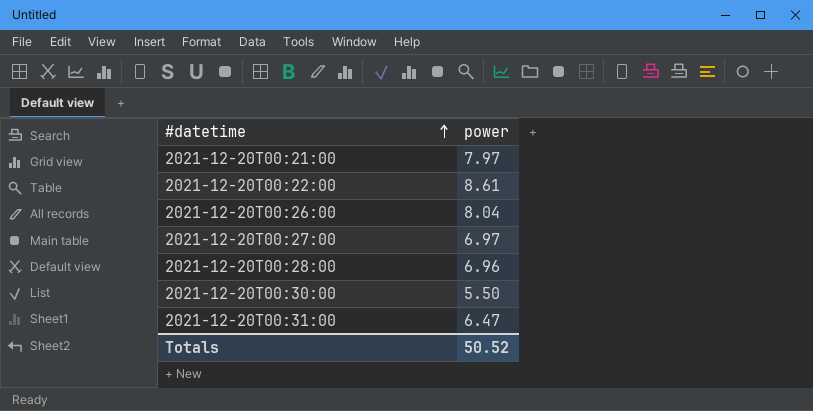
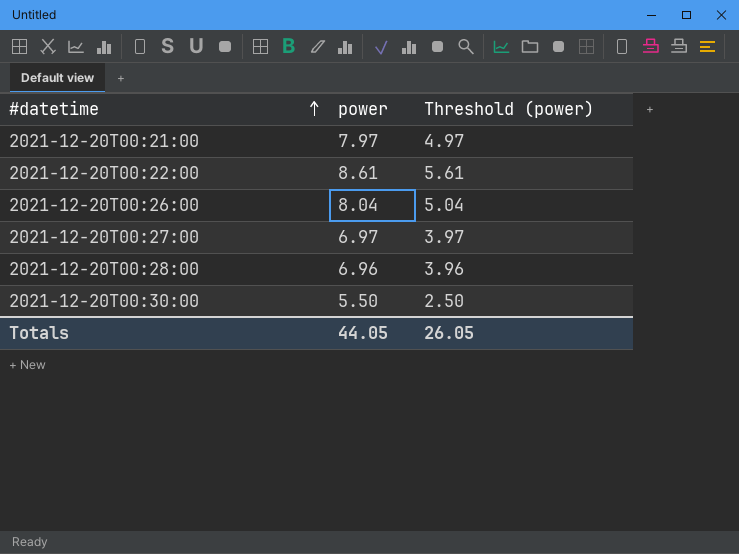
column Threshold (power) | formula: none -> [power] - 3
row 2021-12-20T00:31:00: 6.47 -> none
Totals | power: 50.52 -> 44.05

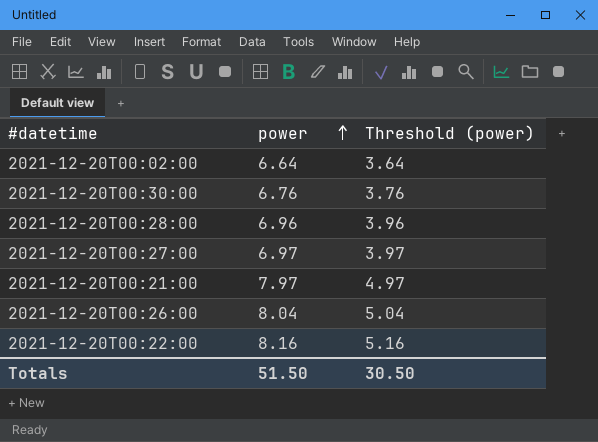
row order: #datetime ascending -> power ascending
row 2021-12-20T00:02:00: none -> 6.64 | 3.64
2021-12-20T00:30:00 | power: 5.50 -> 6.76
2021-12-20T00:30:00 | Threshold (power): 2.50 -> 3.76
2021-12-20T00:22:00 | power: 8.61 -> 8.16
2021-12-20T00:22:00 | Threshold (power): 5.61 -> 5.16
Totals | power: 44.05 -> 51.50
Totals | Threshold (power): 26.05 -> 30.50

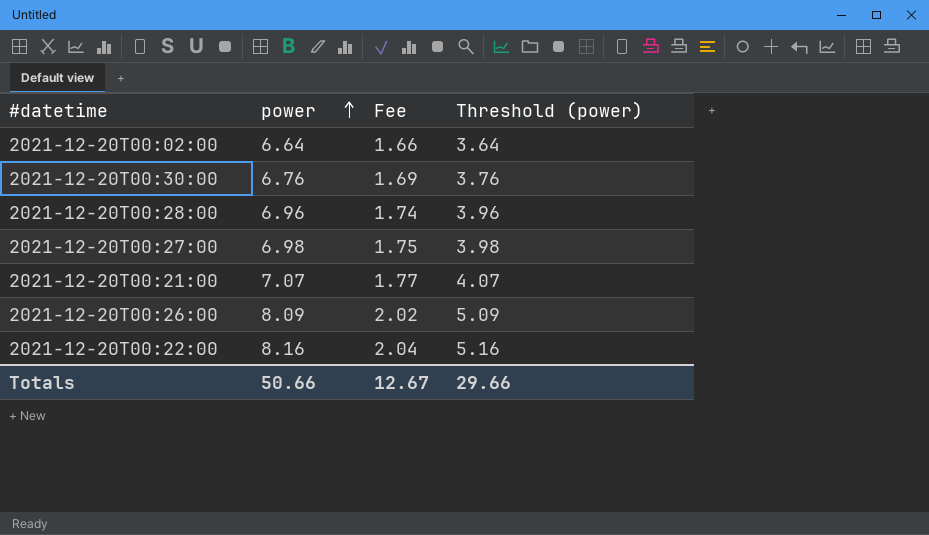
column Fee | formula: none -> [power] * 0.25
2021-12-20T00:27:00 | power: 6.97 -> 6.98
2021-12-20T00:27:00 | Threshold (power): 3.97 -> 3.98
2021-12-20T00:21:00 | power: 7.97 -> 7.07
2021-12-20T00:21:00 | Threshold (power): 4.97 -> 4.07
2021-12-20T00:26:00 | power: 8.04 -> 8.09
2021-12-20T00:26:00 | Threshold (power): 5.04 -> 5.09
Totals | power: 51.50 -> 50.66
Totals | Threshold (power): 30.50 -> 29.66

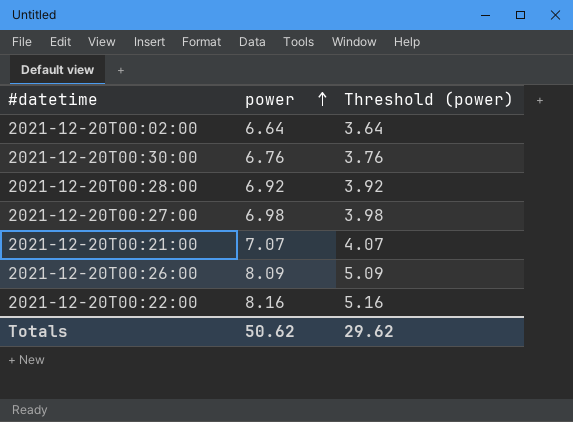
column Fee | formula: [power] * 0.25 -> none
2021-12-20T00:28:00 | power: 6.96 -> 6.92
2021-12-20T00:28:00 | Threshold (power): 3.96 -> 3.92
Totals | power: 50.66 -> 50.62
Totals | Threshold (power): 29.66 -> 29.62

